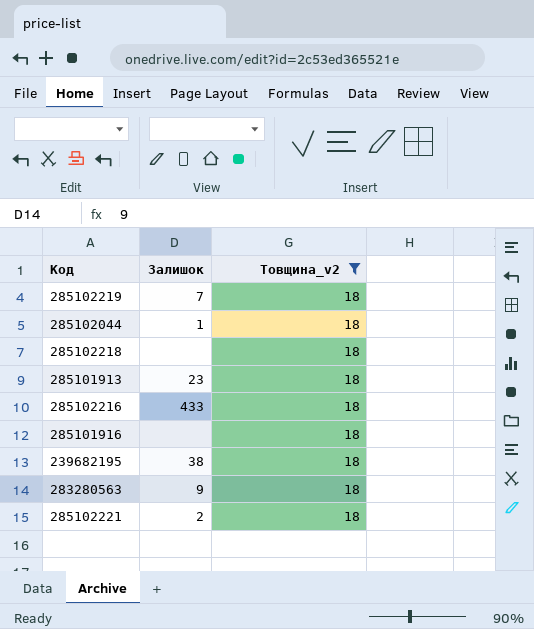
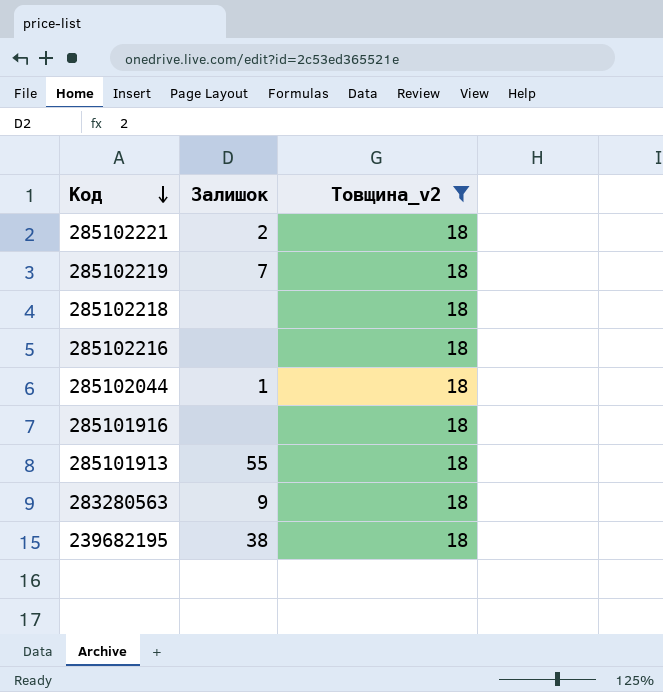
row order: none -> Код descending
285102216 | Залишок: 433 -> none
285101913 | Залишок: 23 -> 55

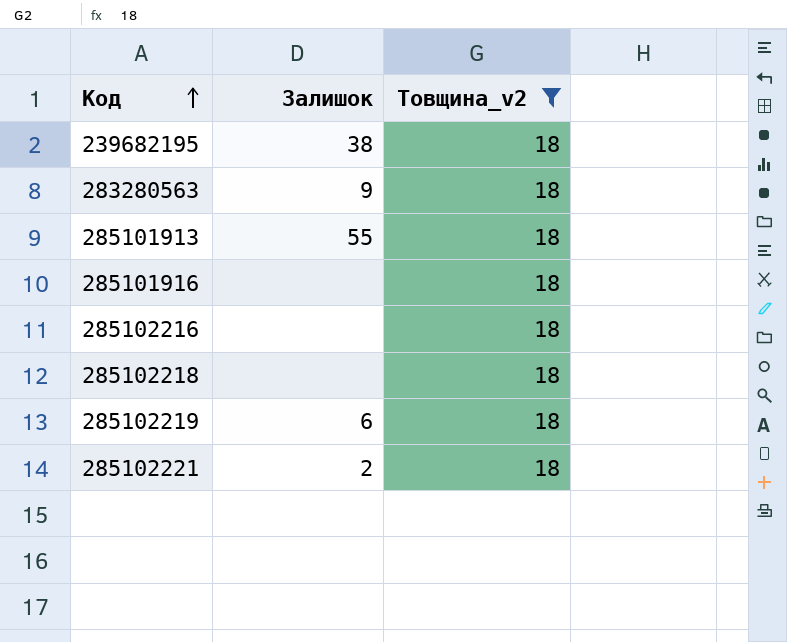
row order: Код descending -> Код ascending
row 285102044: 1 | 18 -> none
285102219 | Залишок: 7 -> 6

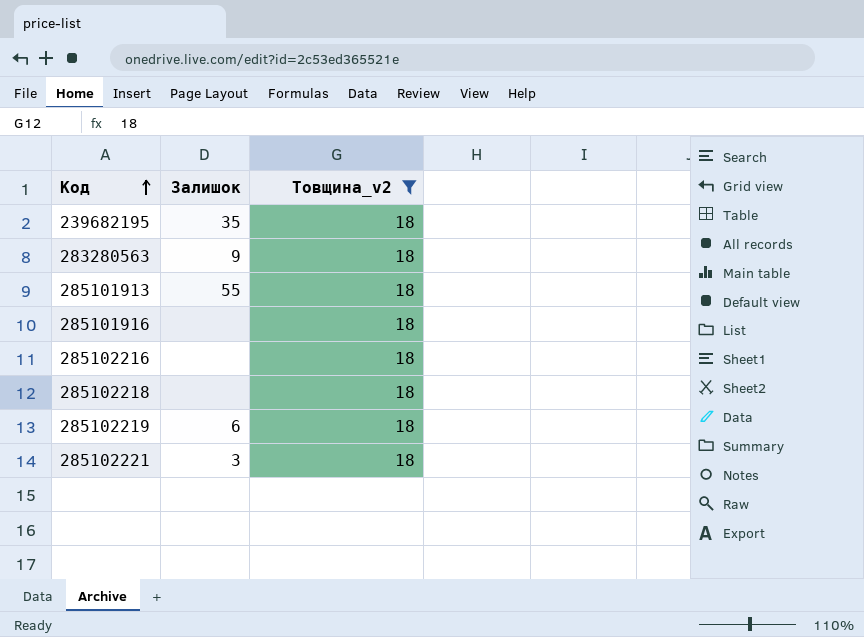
239682195 | Залишок: 38 -> 35
285102221 | Залишок: 2 -> 3

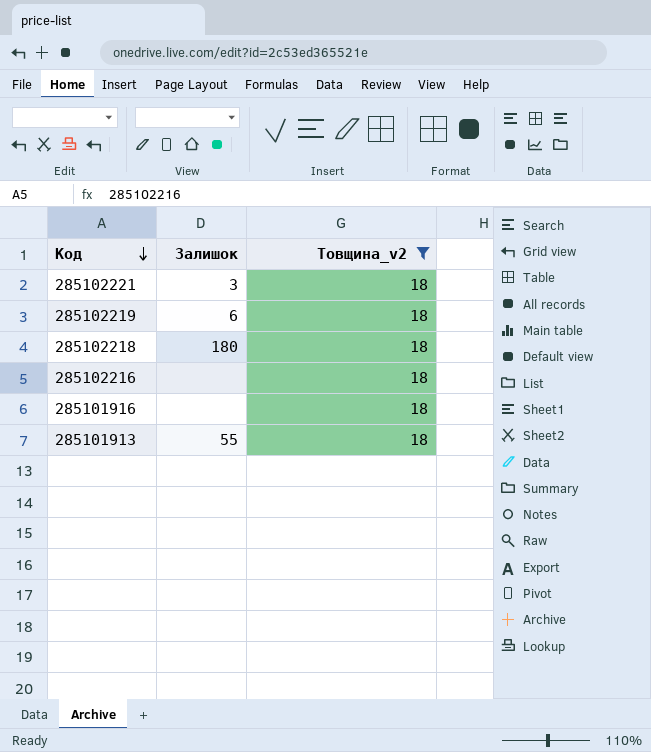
row order: Код ascending -> Код descending
row 239682195: 35 | 18 -> none
row 283280563: 9 | 18 -> none
285102218 | Залишок: none -> 180

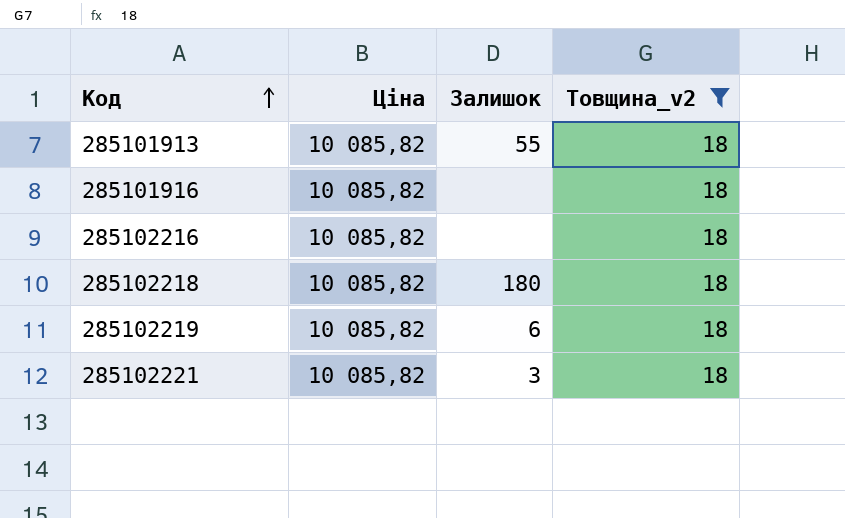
row order: Код descending -> Код ascending
column Ціна | position: none -> 2

